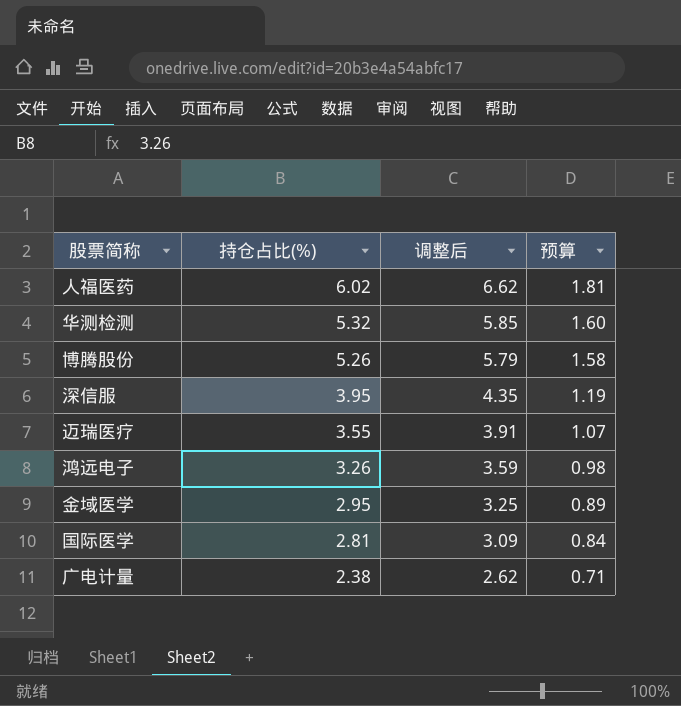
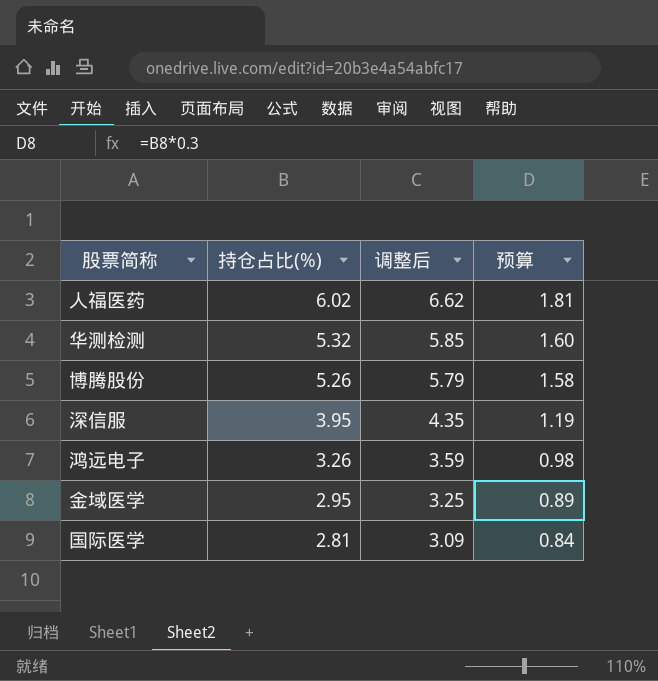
row 迈瑞医疗: 3.55 | 3.91 | 1.07 -> none
row 广电计量: 2.38 | 2.62 | 0.71 -> none

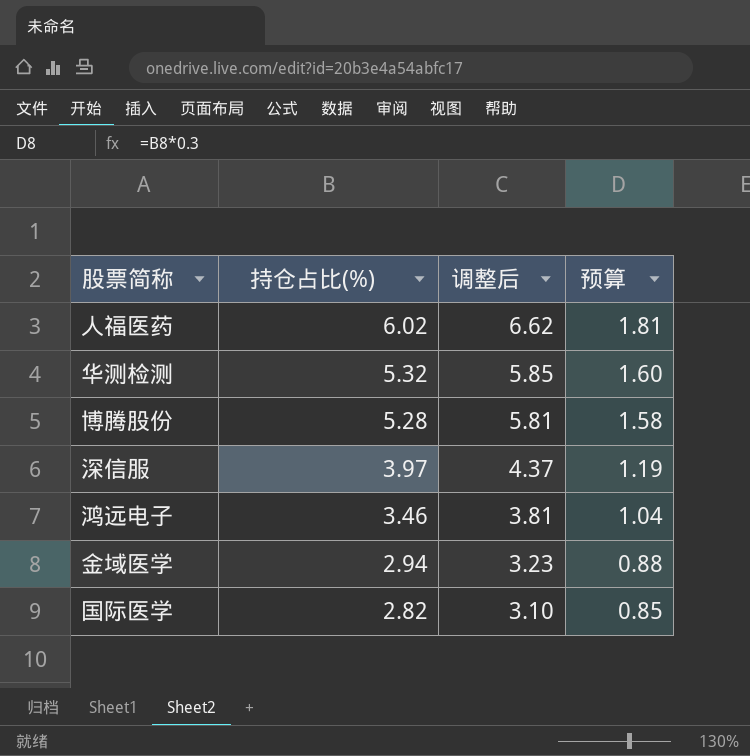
博腾股份 | 持仓占比(%): 5.26 -> 5.28
博腾股份 | 调整后: 5.79 -> 5.81
深信服 | 持仓占比(%): 3.95 -> 3.97
深信服 | 调整后: 4.35 -> 4.37
鸿远电子 | 持仓占比(%): 3.26 -> 3.46
鸿远电子 | 调整后: 3.59 -> 3.81
鸿远电子 | 预算: 0.98 -> 1.04
金域医学 | 持仓占比(%): 2.95 -> 2.94
金域医学 | 调整后: 3.25 -> 3.23
金域医学 | 预算: 0.89 -> 0.88
国际医学 | 持仓占比(%): 2.81 -> 2.82
国际医学 | 调整后: 3.09 -> 3.10
国际医学 | 预算: 0.84 -> 0.85

